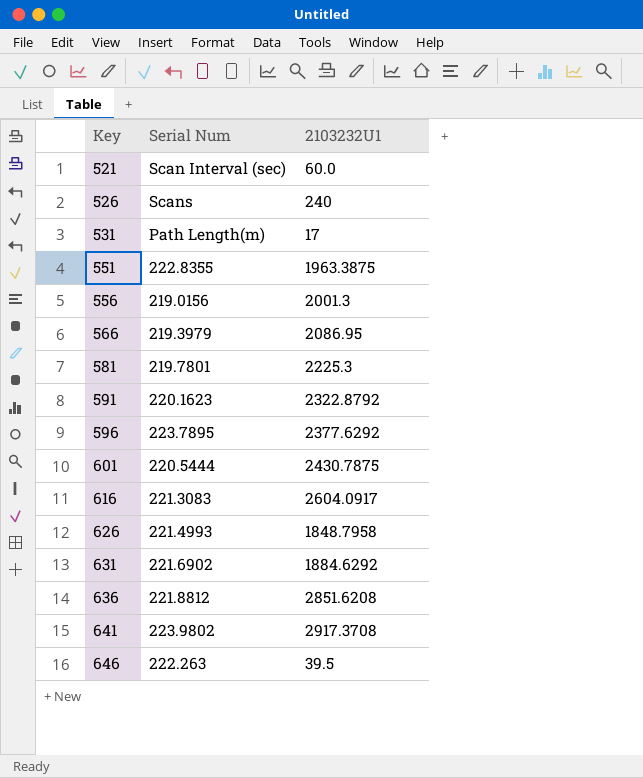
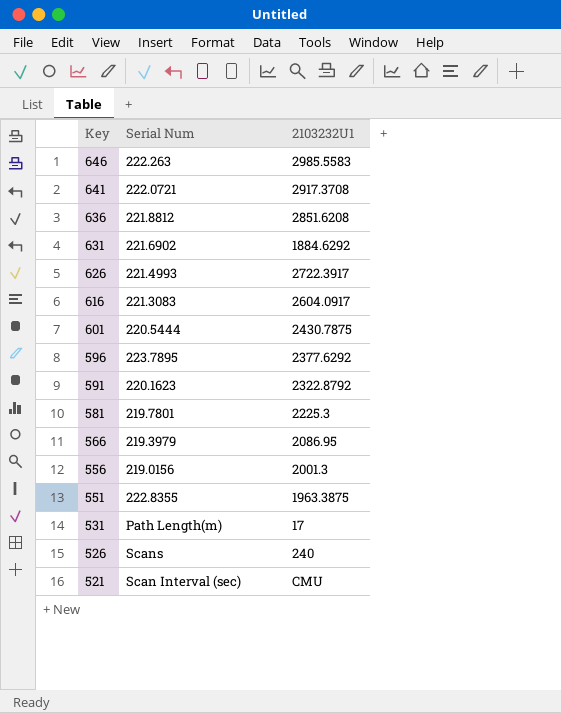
row order: Key ascending -> Key descending
646 | 2103232U1: 39.5 -> 2985.5583
641 | Serial Num: 223.9802 -> 222.0721
626 | 2103232U1: 1848.7958 -> 2722.3917
521 | 2103232U1: 60.0 -> CMU

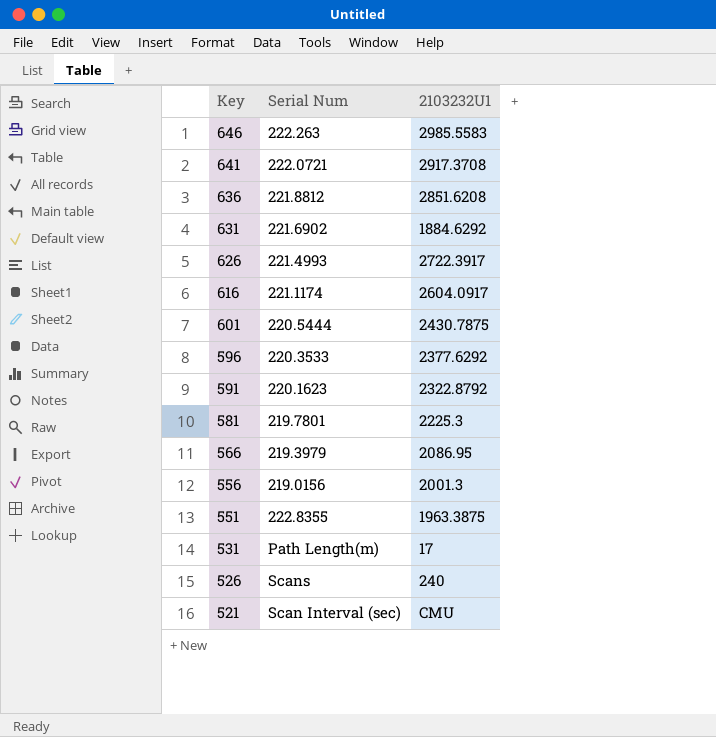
616 | Serial Num: 221.3083 -> 221.1174
596 | Serial Num: 223.7895 -> 220.3533

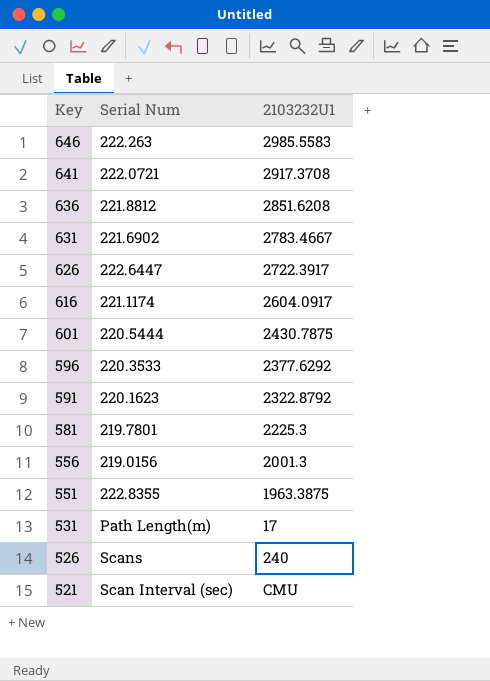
row 566: 219.3979 | 2086.95 -> none
631 | 2103232U1: 1884.6292 -> 2783.4667
626 | Serial Num: 221.4993 -> 222.6447

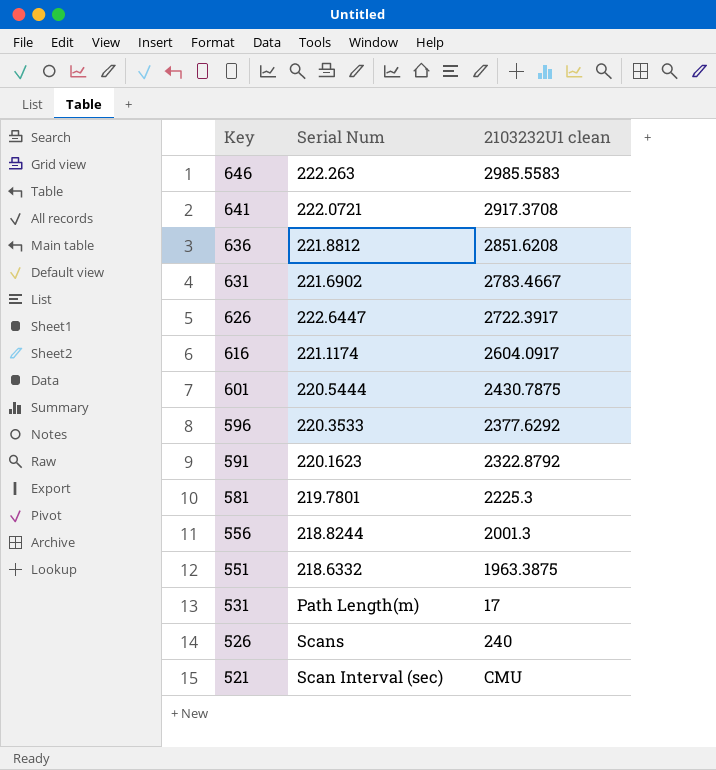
column name: 2103232U1 -> 2103232U1 clean
556 | Serial Num: 219.0156 -> 218.8244
551 | Serial Num: 222.8355 -> 218.6332

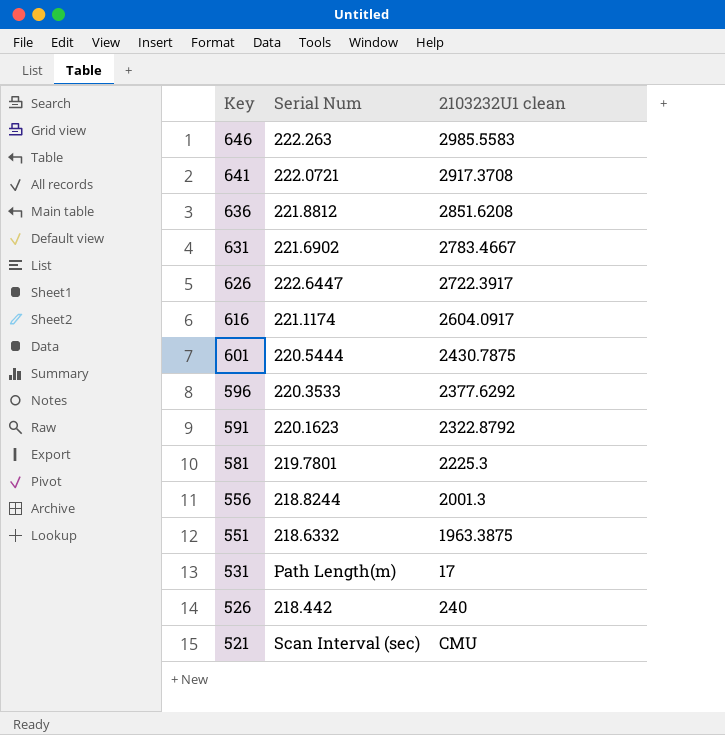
526 | Serial Num: Scans -> 218.442

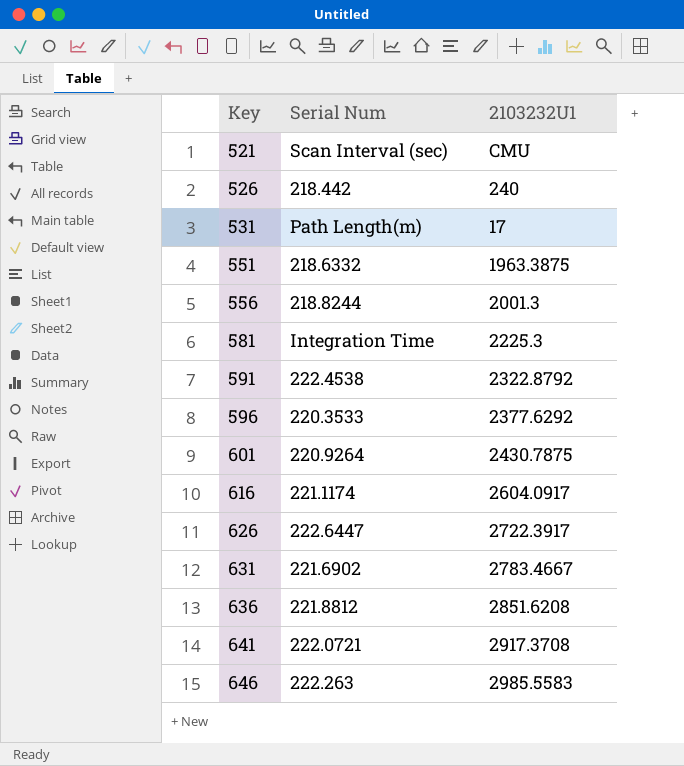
row order: Key descending -> Key ascending
column name: 2103232U1 clean -> 2103232U1
581 | Serial Num: 219.7801 -> Integration Time
591 | Serial Num: 220.1623 -> 222.4538
601 | Serial Num: 220.5444 -> 220.9264

